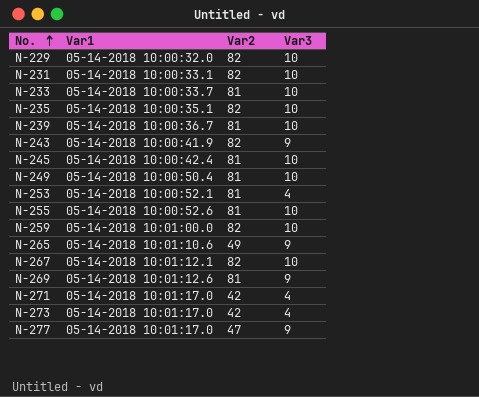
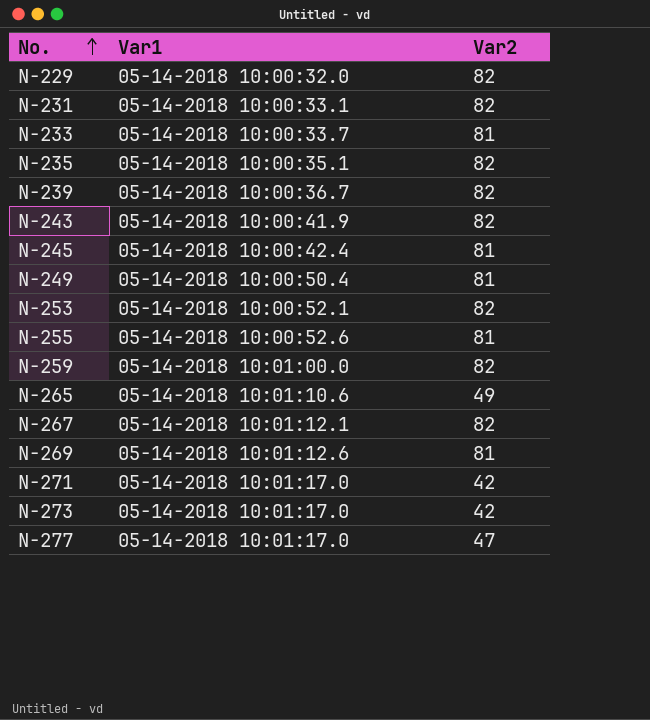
column Var3 | position: 4 -> none
N-239 | Var2: 81 -> 82
N-253 | Var2: 81 -> 82

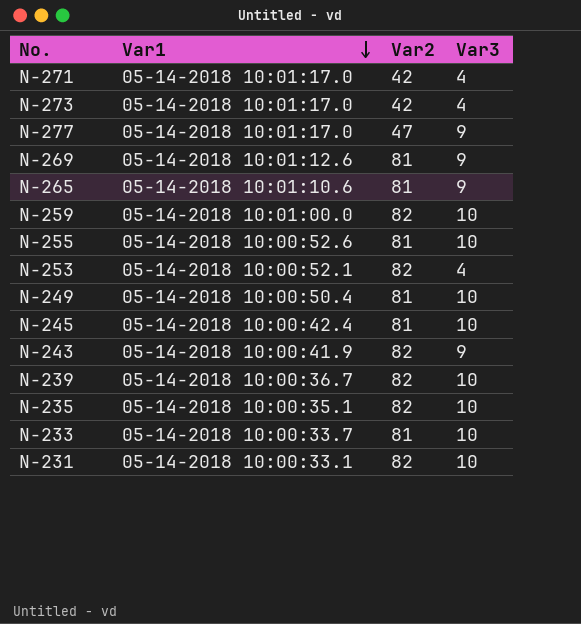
row order: No. ascending -> Var1 descending
column Var3 | position: none -> 4
row N-229: 05-14-2018 10:00:32.0 | 82 -> none
row N-267: 05-14-2018 10:01:12.1 | 82 -> none
N-265 | Var2: 49 -> 81

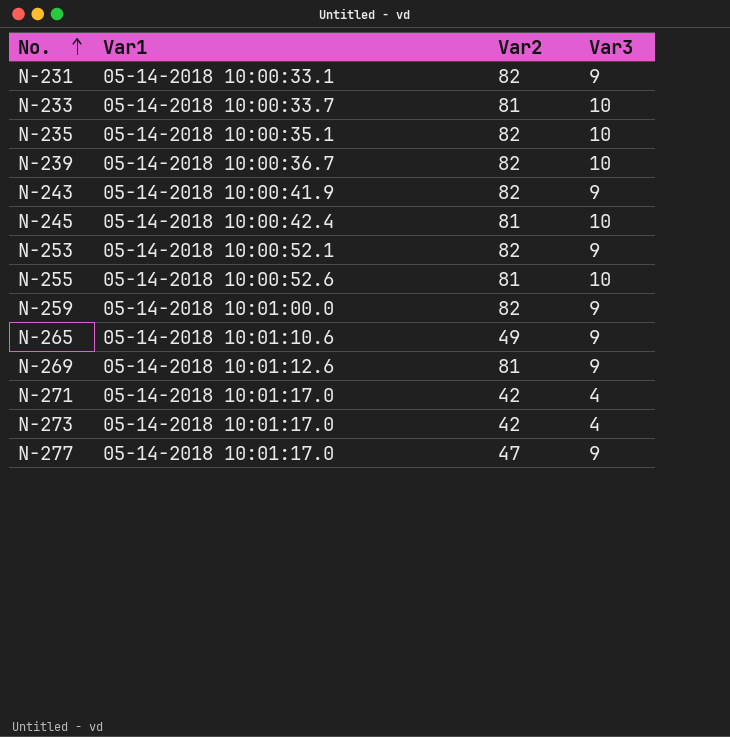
row order: Var1 descending -> No. ascending
row N-249: 05-14-2018 10:00:50.4 | 81 | 10 -> none
N-231 | Var3: 10 -> 9
N-253 | Var3: 4 -> 9
N-259 | Var3: 10 -> 9
N-265 | Var2: 81 -> 49

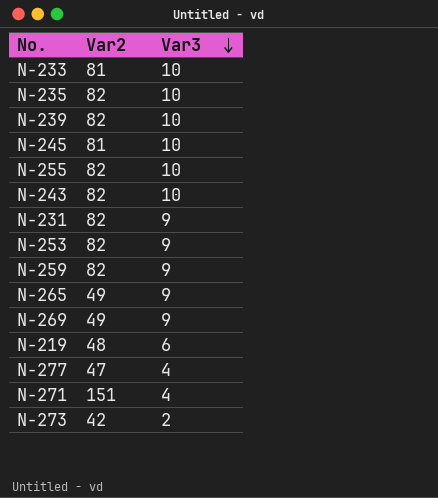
row order: No. ascending -> Var3 descending
column Var1 | position: 2 -> none
N-255 | Var2: 81 -> 82
N-243 | Var3: 9 -> 10
N-269 | Var2: 81 -> 49
row N-219: none -> 48 | 6
N-277 | Var3: 9 -> 4
N-271 | Var2: 42 -> 151
N-273 | Var3: 4 -> 2

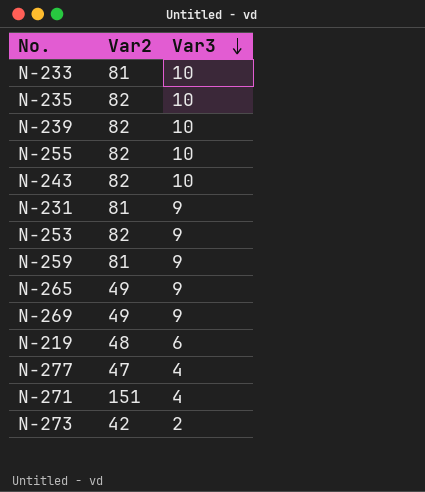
row N-245: 81 | 10 -> none
N-231 | Var2: 82 -> 81
N-259 | Var2: 82 -> 81

